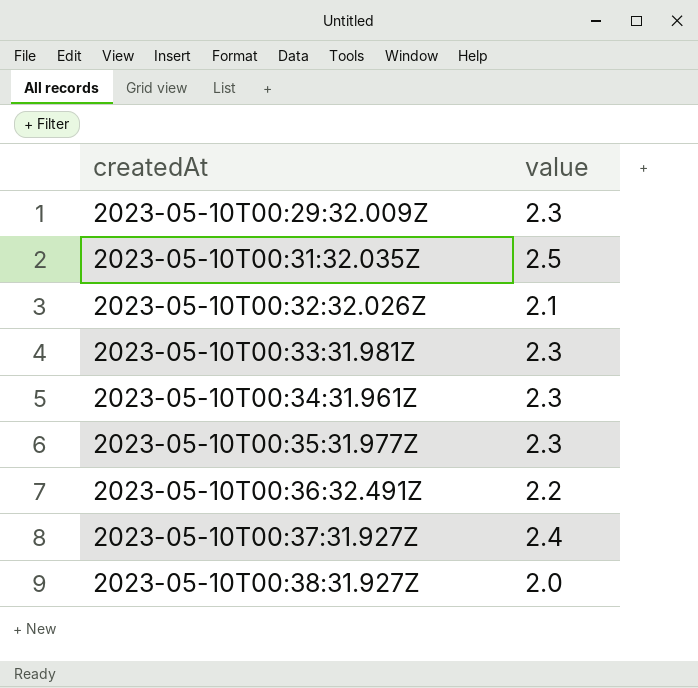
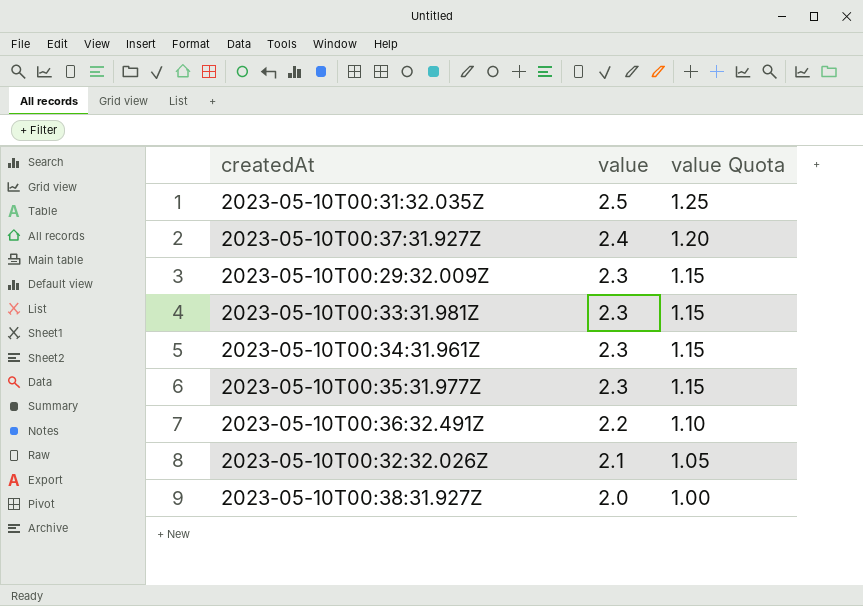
row order: createdAt ascending -> value descending
column value Quota | formula: none -> [value] * 0.5

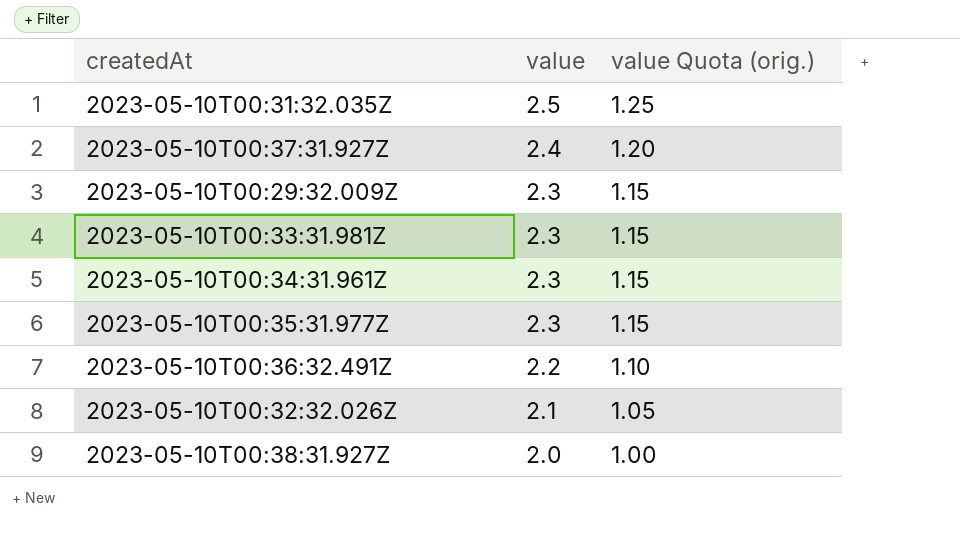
column name: value Quota -> value Quota (orig.)

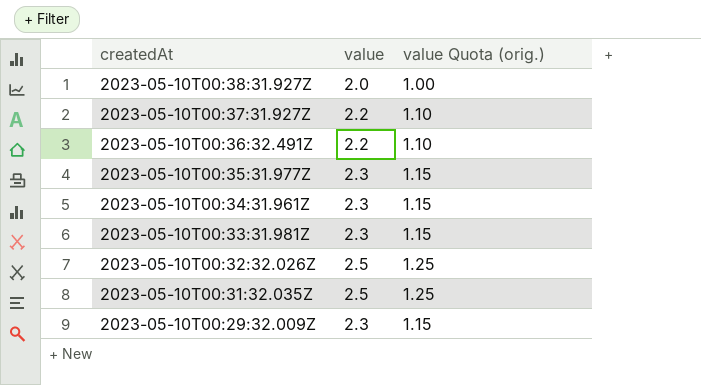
row order: value descending -> createdAt descending
2023-05-10T00:37:31.927Z | value: 2.4 -> 2.2
2023-05-10T00:37:31.927Z | value Quota (orig.): 1.20 -> 1.10
2023-05-10T00:32:32.026Z | value: 2.1 -> 2.5
2023-05-10T00:32:32.026Z | value Quota (orig.): 1.05 -> 1.25

